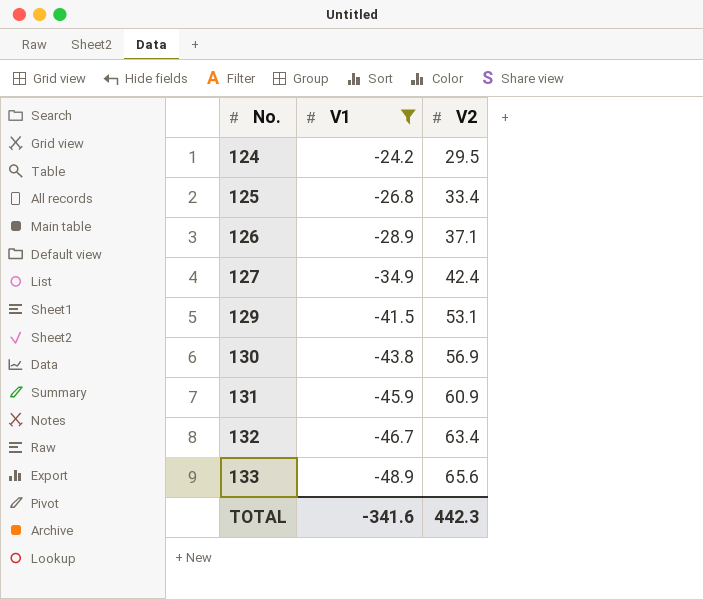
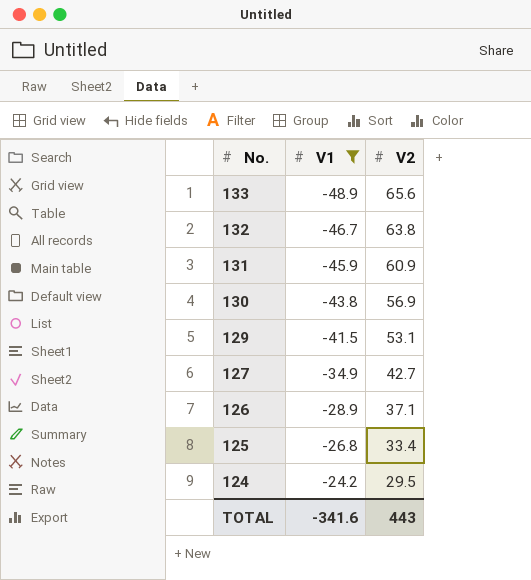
row order: No. ascending -> No. descending
132 | V2: 63.4 -> 63.8
127 | V2: 42.4 -> 42.7
TOTAL | V2: 442.3 -> 443

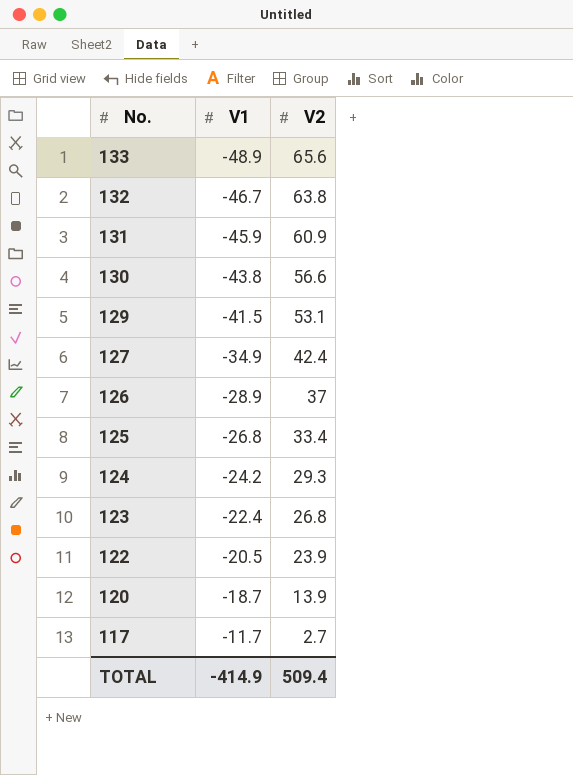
filter: V1 <= -24.2 -> none
130 | V2: 56.9 -> 56.6
127 | V2: 42.7 -> 42.4
126 | V2: 37.1 -> 37
124 | V2: 29.5 -> 29.3
TOTAL | V1: -341.6 -> -414.9
TOTAL | V2: 443 -> 509.4

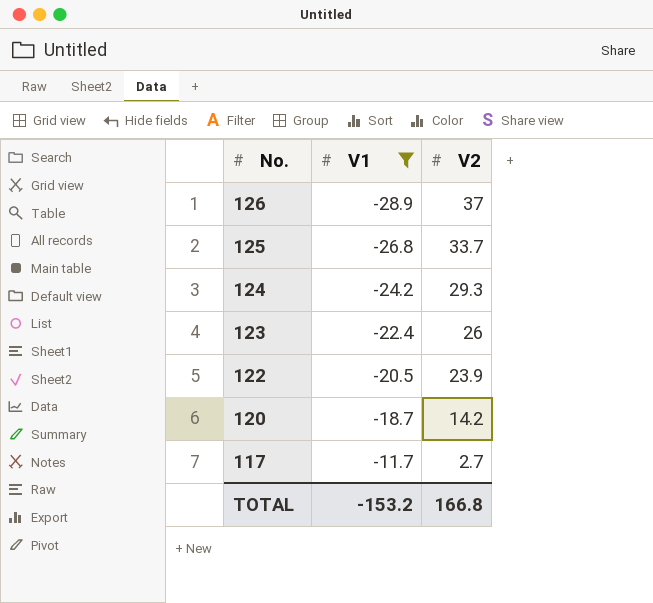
filter: none -> V1 >= -28.9
125 | V2: 33.4 -> 33.7
123 | V2: 26.8 -> 26
120 | V2: 13.9 -> 14.2
TOTAL | V1: -414.9 -> -153.2
TOTAL | V2: 509.4 -> 166.8

